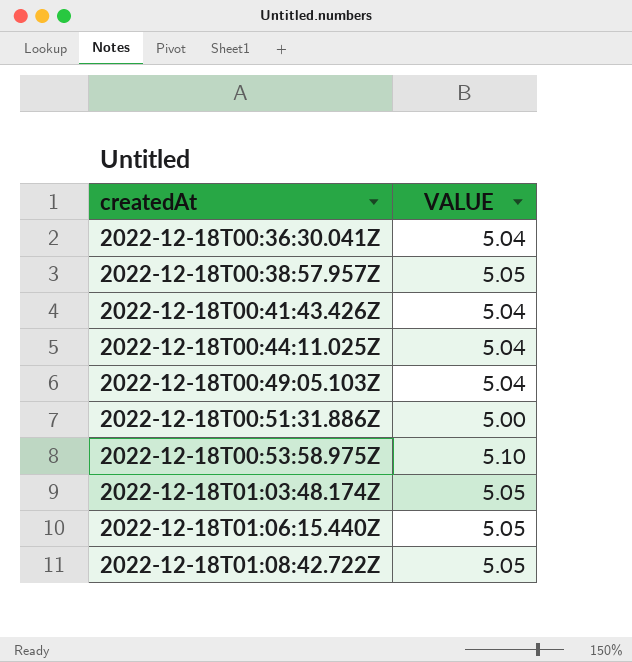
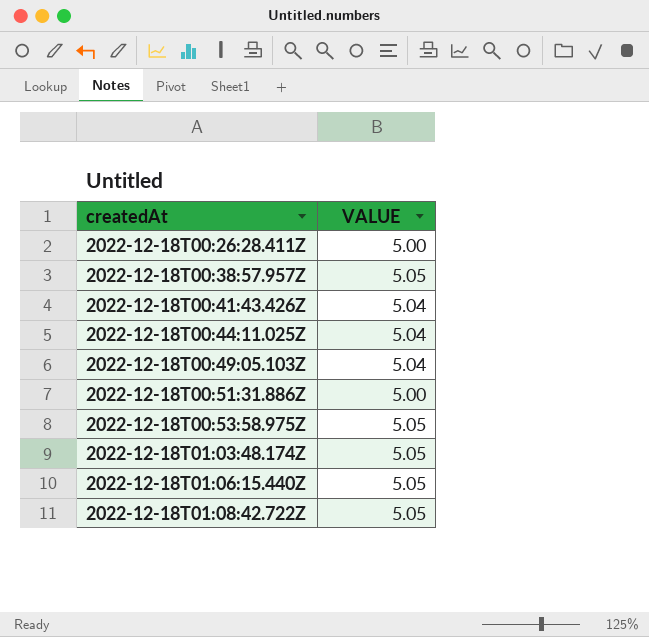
row 2022-12-18T00:36:30.041Z: 5.04 -> none
row 2022-12-18T00:26:28.411Z: none -> 5.00
2022-12-18T00:53:58.975Z | VALUE: 5.10 -> 5.05

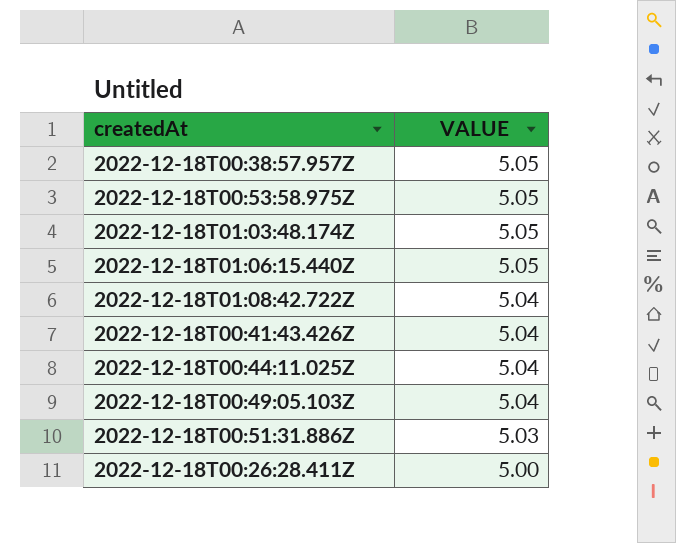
row order: createdAt ascending -> VALUE descending
2022-12-18T01:08:42.722Z | VALUE: 5.05 -> 5.04
2022-12-18T00:51:31.886Z | VALUE: 5.00 -> 5.03

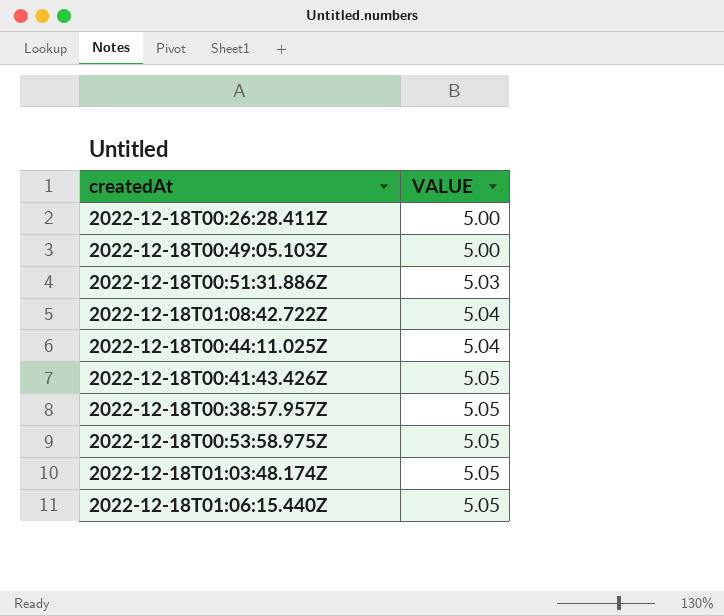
row order: VALUE descending -> VALUE ascending
2022-12-18T00:49:05.103Z | VALUE: 5.04 -> 5.00
2022-12-18T00:41:43.426Z | VALUE: 5.04 -> 5.05

